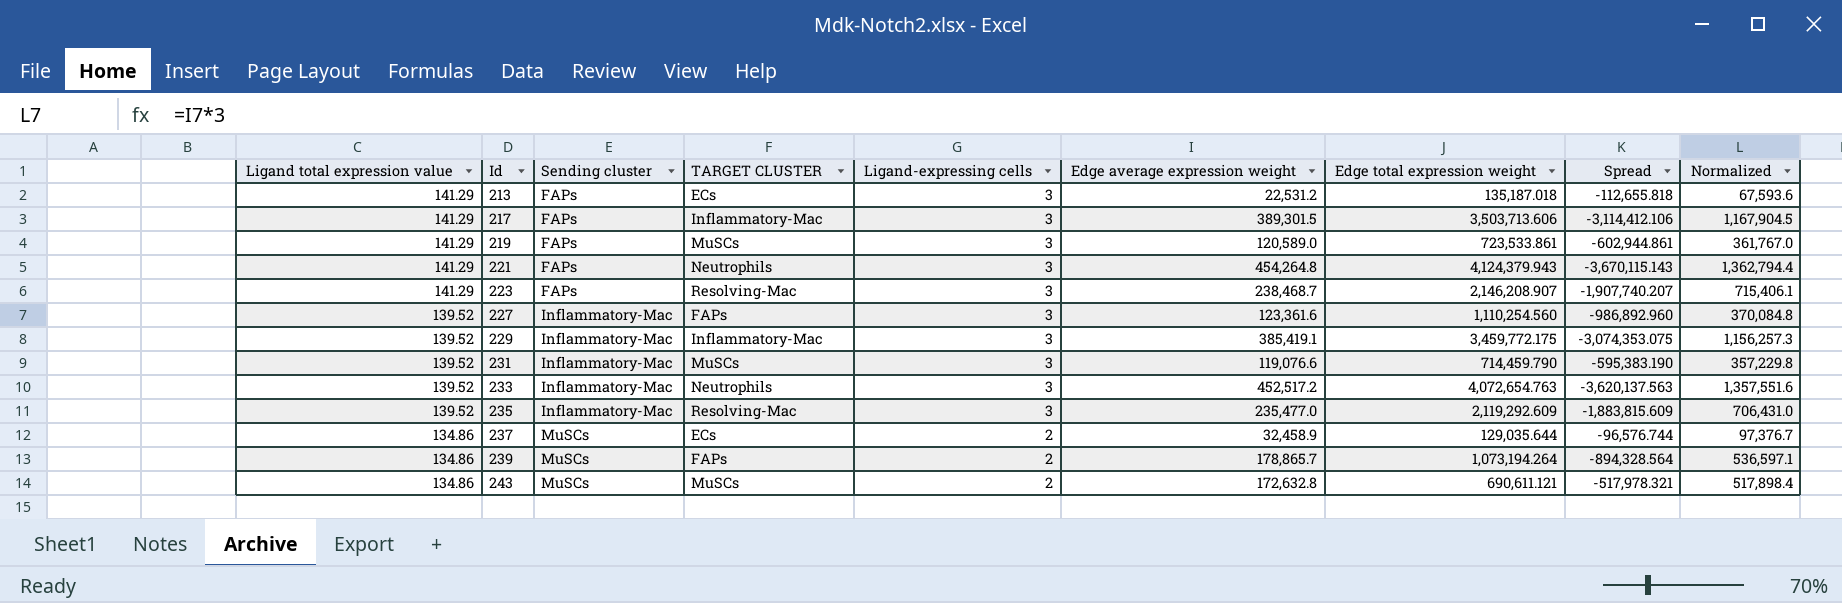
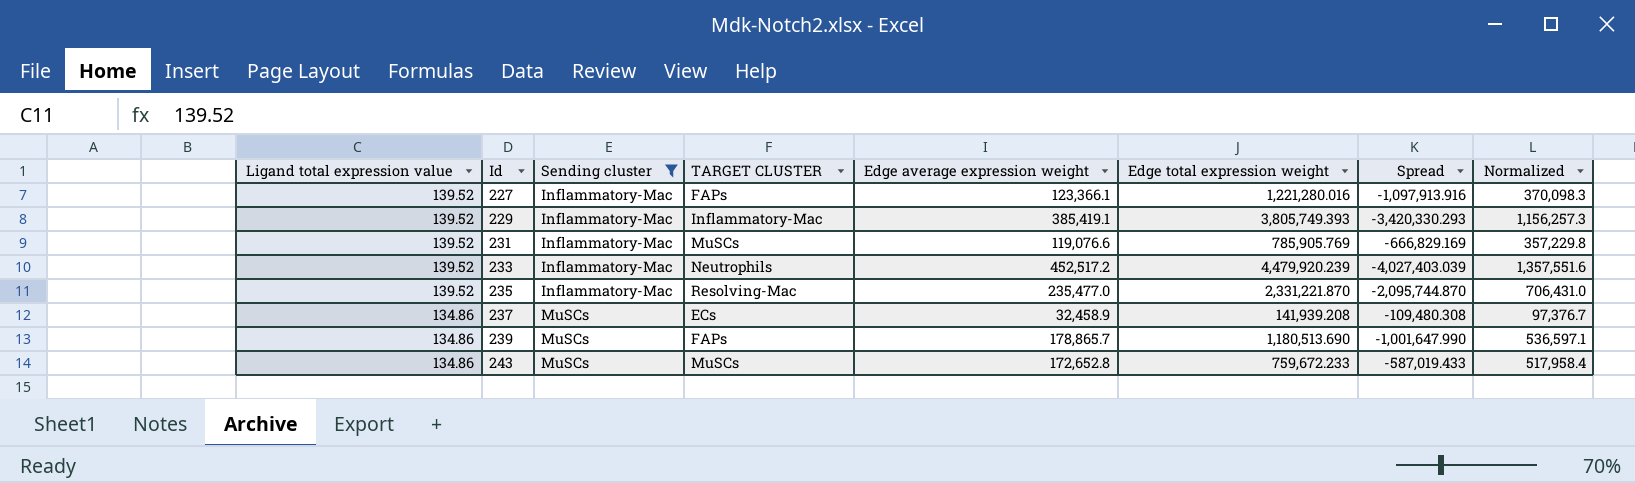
filter: none -> Sending cluster != FAPs
column Ligand-expressing cells | position: 5 -> none
227 | Edge average expression weight: 123,361.6 -> 123,366.1
227 | Edge total expression weight: 1,110,254.560 -> 1,221,280.016
227 | Spread: -986,892.960 -> -1,097,913.916
227 | Normalized: 370,084.8 -> 370,098.3
229 | Edge total expression weight: 3,459,772.175 -> 3,805,749.393
229 | Spread: -3,074,353.075 -> -3,420,330.293
231 | Edge total expression weight: 714,459.790 -> 785,905.769
231 | Spread: -595,383.190 -> -666,829.169
233 | Edge total expression weight: 4,072,654.763 -> 4,479,920.239
233 | Spread: -3,620,137.563 -> -4,027,403.039
235 | Edge total expression weight: 2,119,292.609 -> 2,331,221.870
235 | Spread: -1,883,815.609 -> -2,095,744.870
237 | Edge total expression weight: 129,035.644 -> 141,939.208
237 | Spread: -96,576.744 -> -109,480.308
239 | Edge total expression weight: 1,073,194.264 -> 1,180,513.690
239 | Spread: -894,328.564 -> -1,001,647.990
243 | Edge average expression weight: 172,632.8 -> 172,652.8
243 | Edge total expression weight: 690,611.121 -> 759,672.233
243 | Spread: -517,978.321 -> -587,019.433
243 | Normalized: 517,898.4 -> 517,958.4

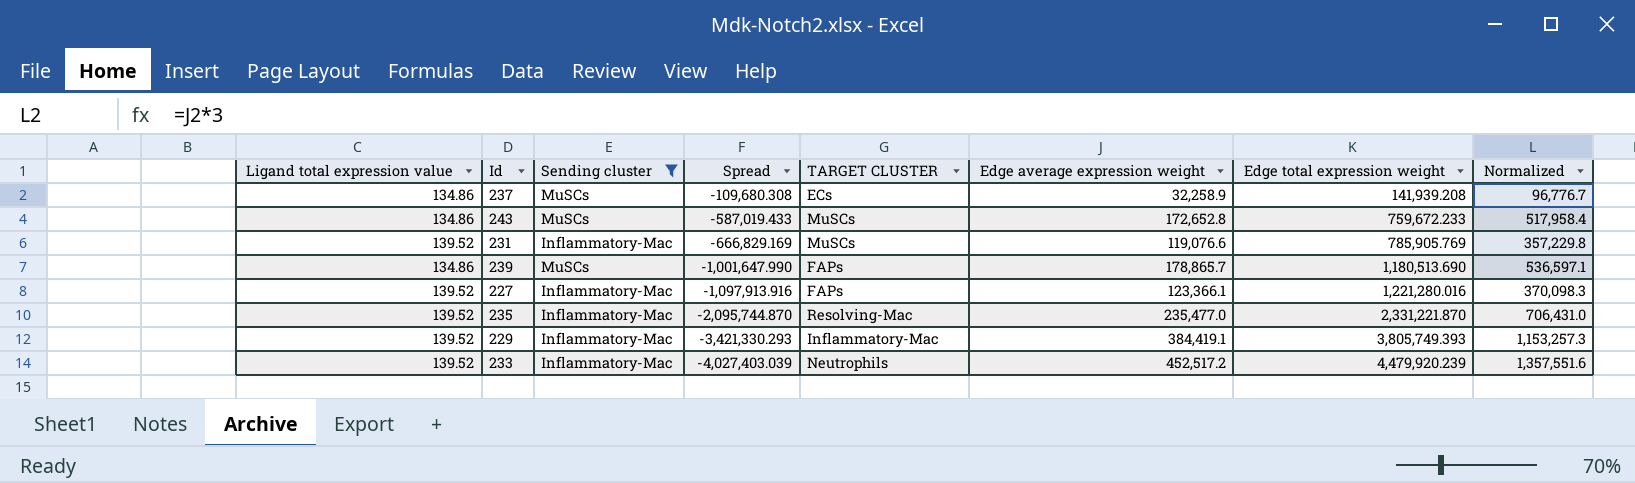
row order: Ligand total expression value descending -> Spread descending
column Spread | position: 7 -> 4
237 | Spread: -109,480.308 -> -109,680.308
237 | Edge average expression weight: 32,458.9 -> 32,258.9
237 | Normalized: 97,376.7 -> 96,776.7
229 | Spread: -3,420,330.293 -> -3,421,330.293
229 | Edge average expression weight: 385,419.1 -> 384,419.1
229 | Normalized: 1,156,257.3 -> 1,153,257.3

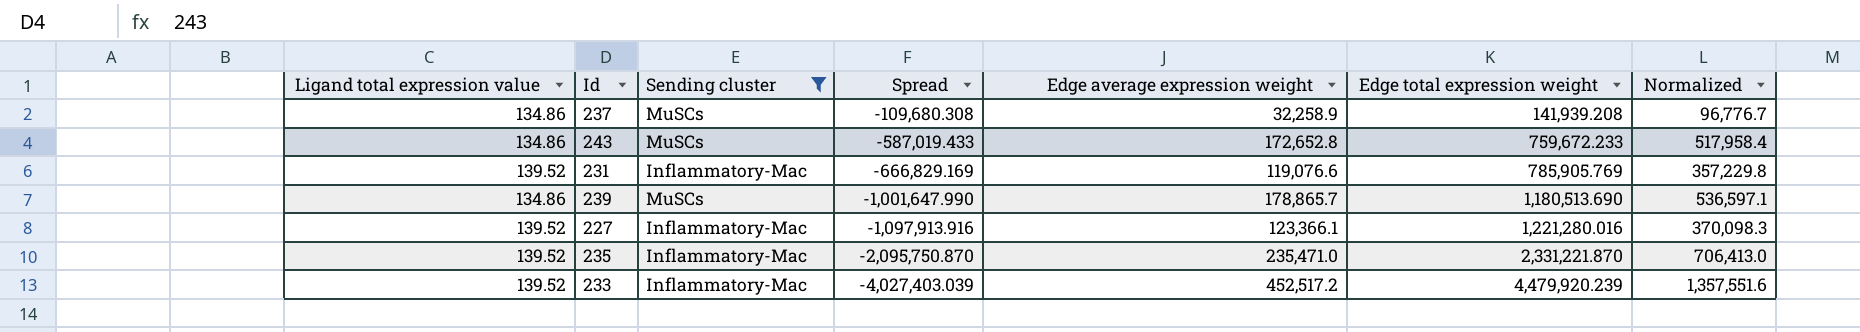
column TARGET CLUSTER | position: 5 -> none
row 229: 139.52 | Inflammatory-Mac | -3,421,330.293 | Inflammatory-Mac | 384,419.1 | 3,805,749.393 | 1,153,257.3 -> none
235 | Spread: -2,095,744.870 -> -2,095,750.870
235 | Edge average expression weight: 235,477.0 -> 235,471.0
235 | Normalized: 706,431.0 -> 706,413.0

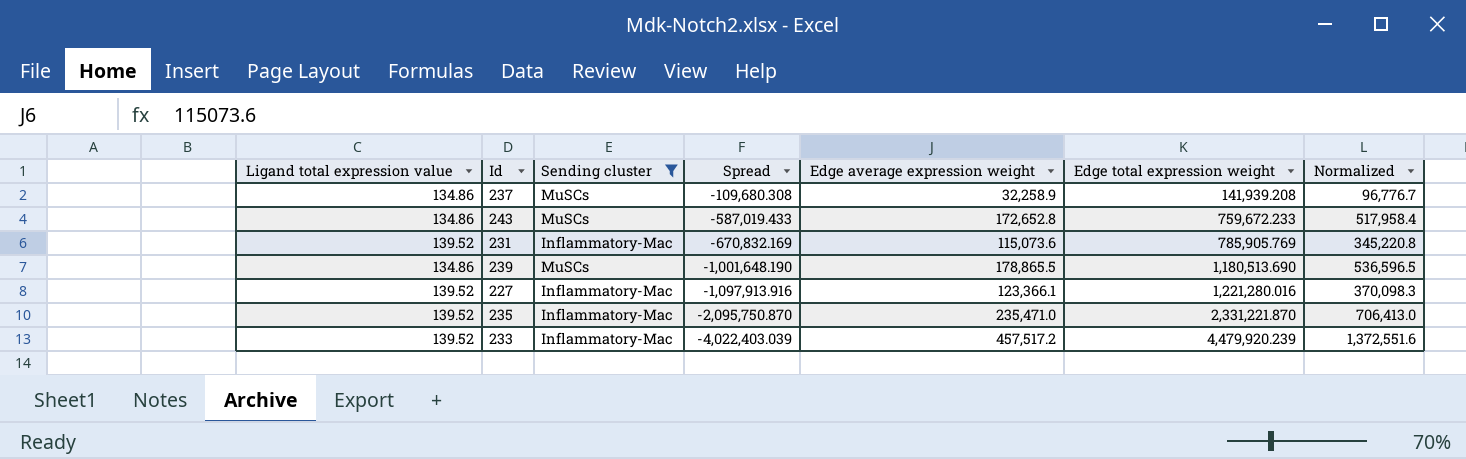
231 | Spread: -666,829.169 -> -670,832.169
231 | Edge average expression weight: 119,076.6 -> 115,073.6
231 | Normalized: 357,229.8 -> 345,220.8
239 | Spread: -1,001,647.990 -> -1,001,648.190
239 | Edge average expression weight: 178,865.7 -> 178,865.5
239 | Normalized: 536,597.1 -> 536,596.5
233 | Spread: -4,027,403.039 -> -4,022,403.039
233 | Edge average expression weight: 452,517.2 -> 457,517.2
233 | Normalized: 1,357,551.6 -> 1,372,551.6

